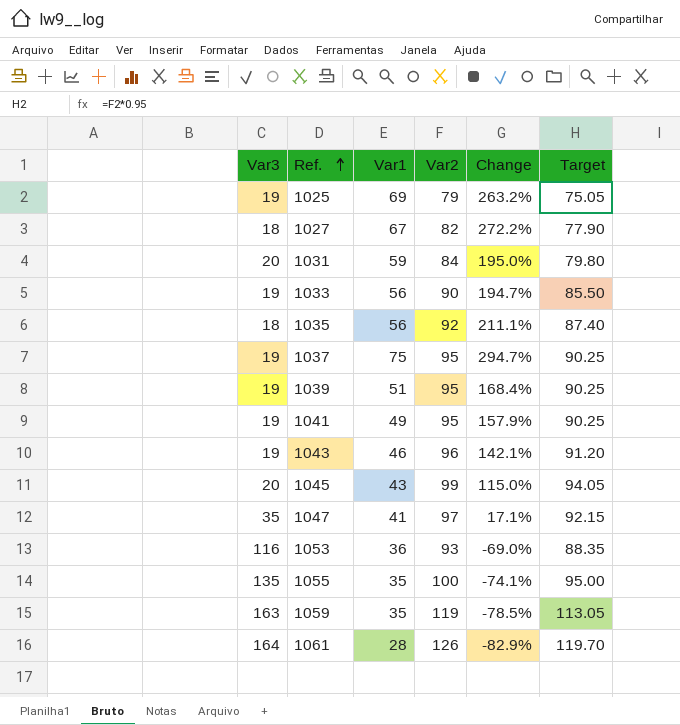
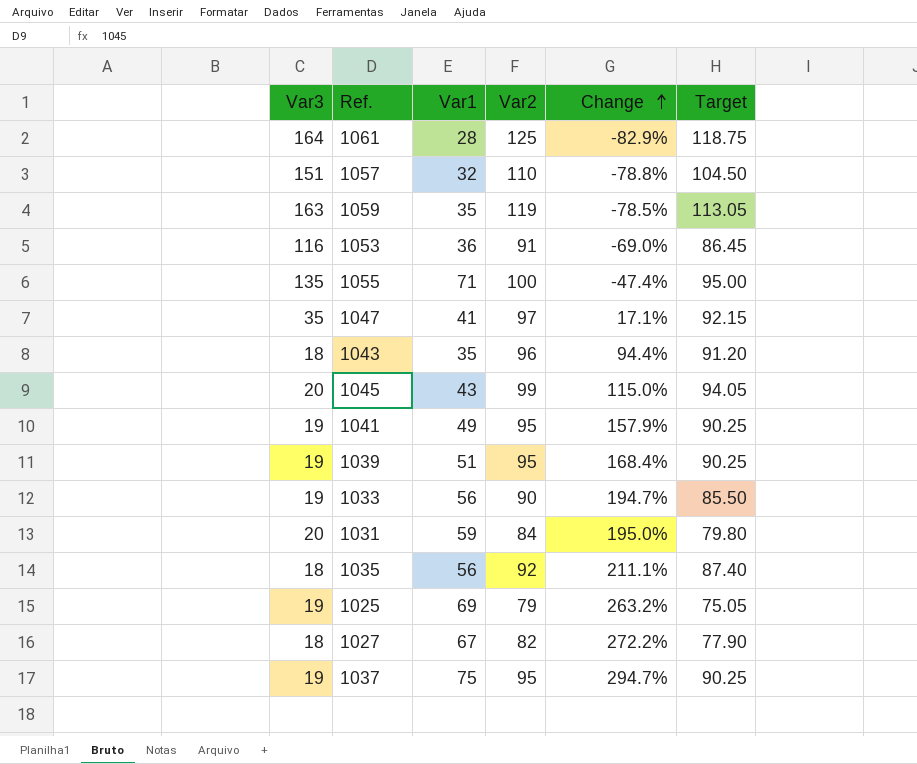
row order: Ref. ascending -> Change ascending
1061 | Var2: 126 -> 125
1061 | Target: 119.70 -> 118.75
row 1057: none -> 151 | 32 | 110 | -78.8% | 104.50
1053 | Var2: 93 -> 91
1053 | Target: 88.35 -> 86.45
1055 | Var1: 35 -> 71
1055 | Change: -74.1% -> -47.4%
1043 | Var3: 19 -> 18
1043 | Var1: 46 -> 35
1043 | Change: 142.1% -> 94.4%

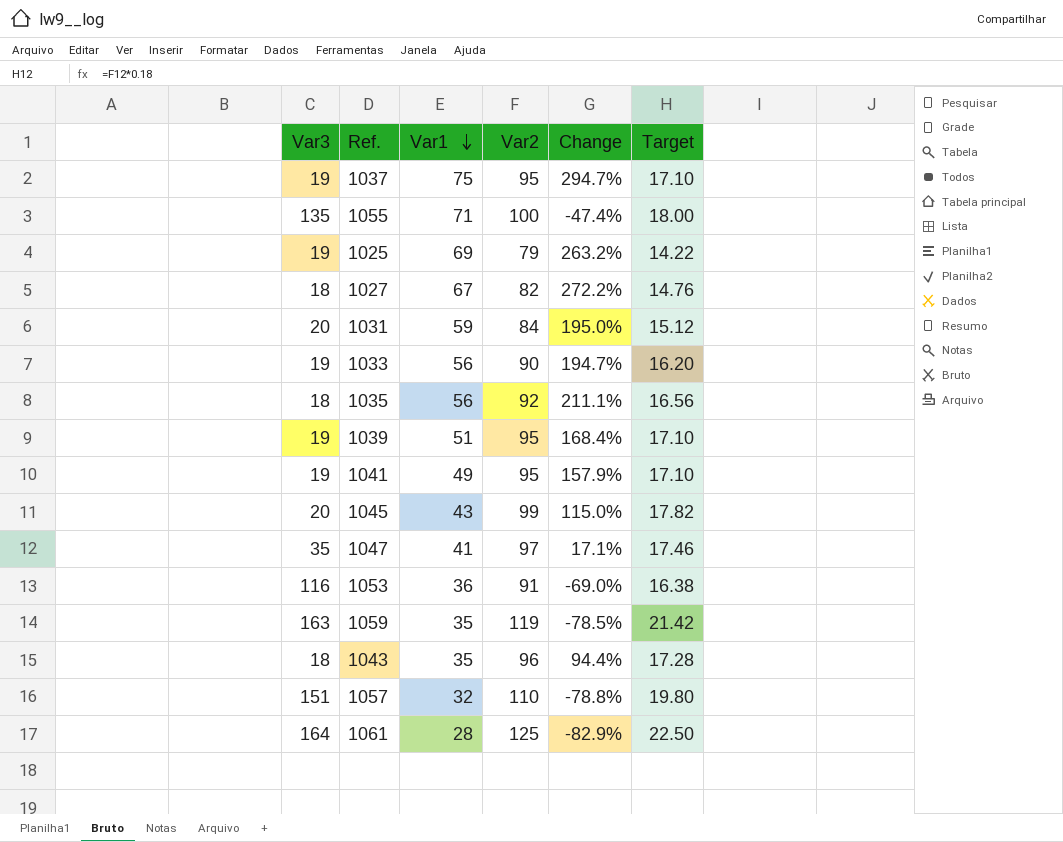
row order: Change ascending -> Var1 descending
column Target | formula: [Var2] * 0.95 -> [Var2] * 0.18

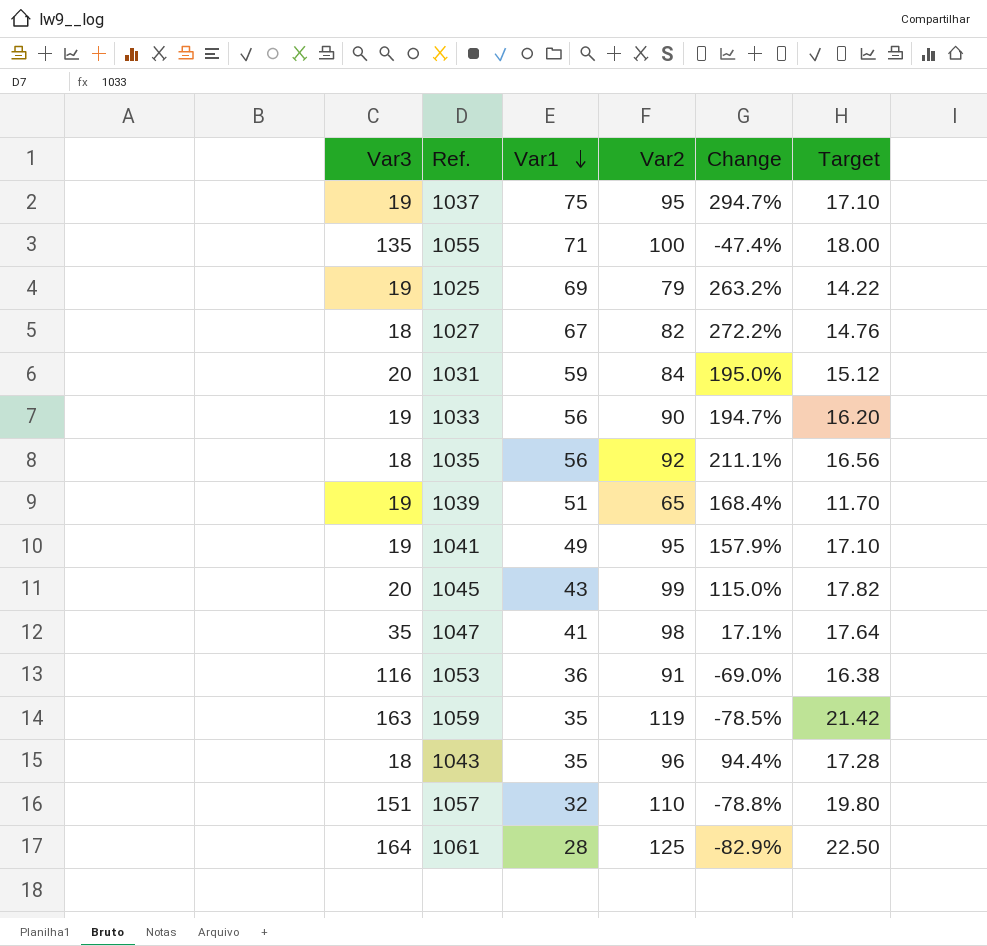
1039 | Var2: 95 -> 65
1039 | Target: 17.10 -> 11.70
1047 | Var2: 97 -> 98
1047 | Target: 17.46 -> 17.64

